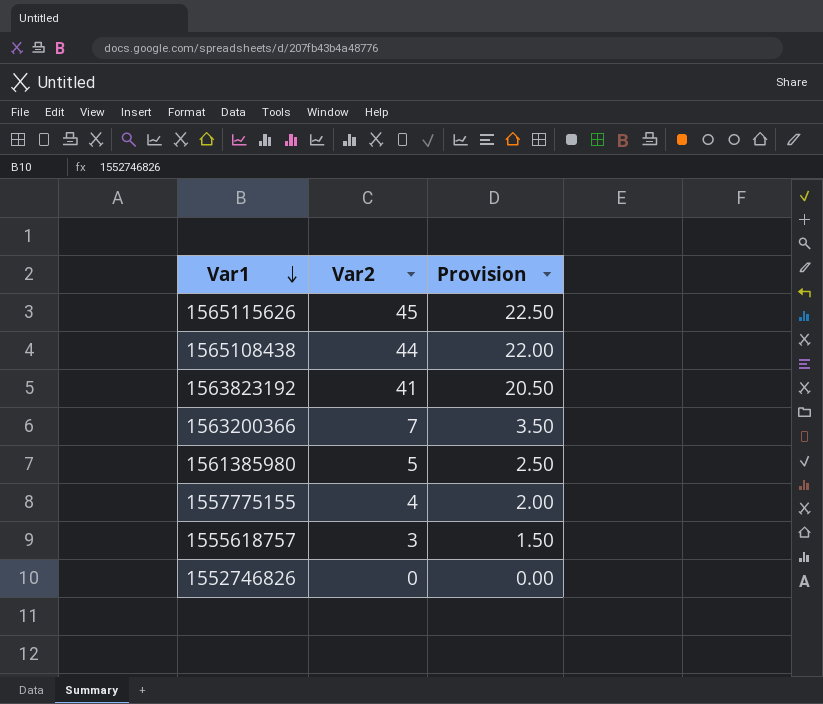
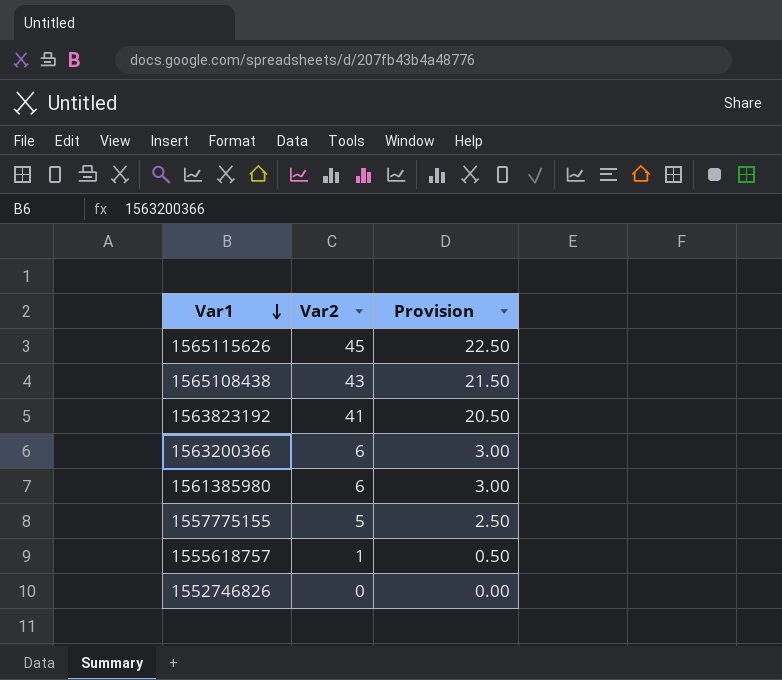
1565108438 | Var2: 44 -> 43
1565108438 | Provision: 22.00 -> 21.50
1563200366 | Var2: 7 -> 6
1563200366 | Provision: 3.50 -> 3.00
1561385980 | Var2: 5 -> 6
1561385980 | Provision: 2.50 -> 3.00
1557775155 | Var2: 4 -> 5
1557775155 | Provision: 2.00 -> 2.50
1555618757 | Var2: 3 -> 1
1555618757 | Provision: 1.50 -> 0.50

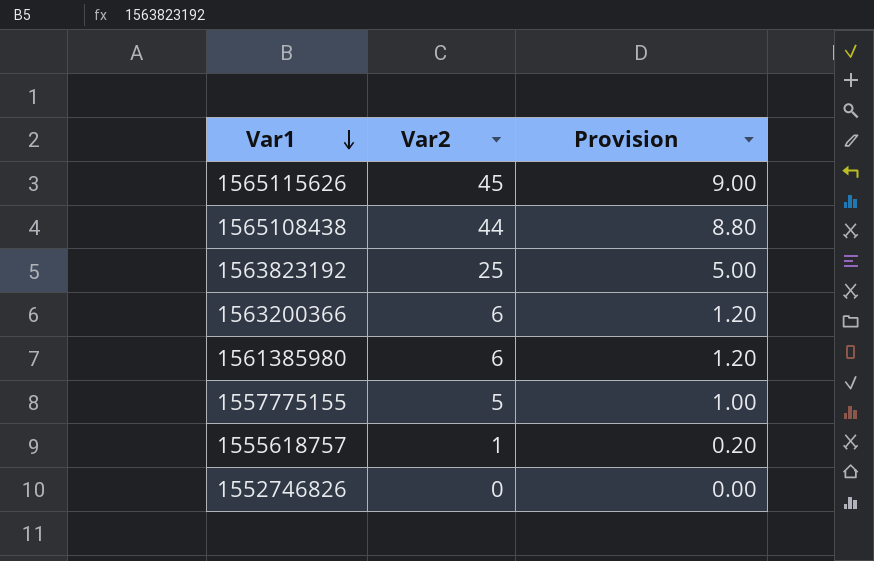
column Provision | formula: [Var2] * 0.5 -> [Var2] * 0.2
1565108438 | Var2: 43 -> 44
1563823192 | Var2: 41 -> 25

